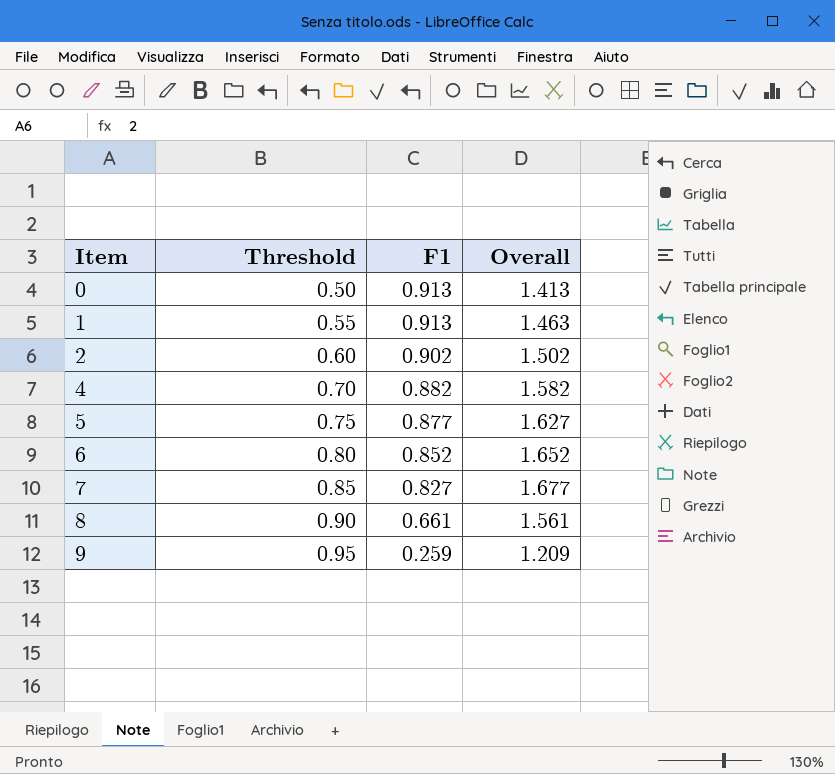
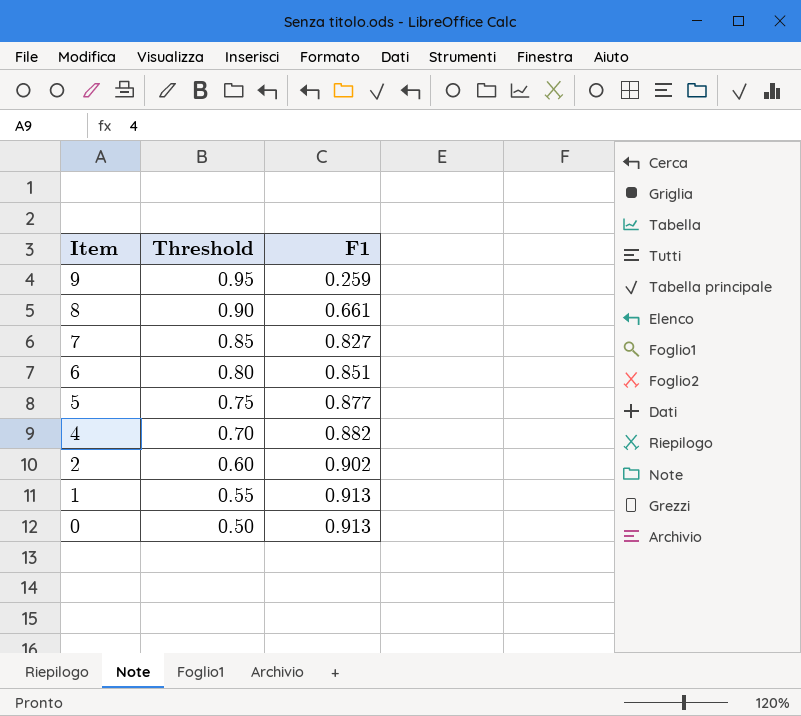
row order: Item ascending -> Item descending
column Overall | formula: [Threshold] + [F1] -> none
6 | F1: 0.852 -> 0.851

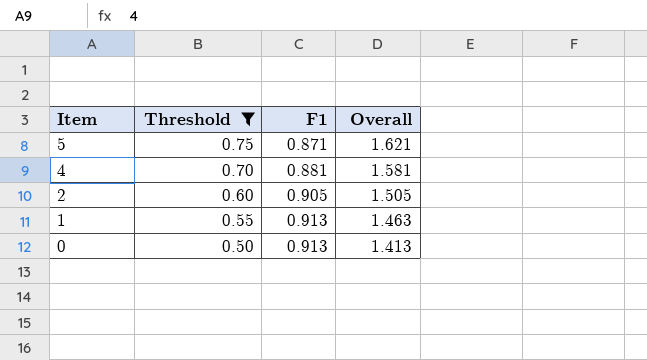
filter: none -> Threshold <= 0.75
column Overall | formula: none -> [Threshold] + [F1]
5 | F1: 0.877 -> 0.871
4 | F1: 0.882 -> 0.881
2 | F1: 0.902 -> 0.905

